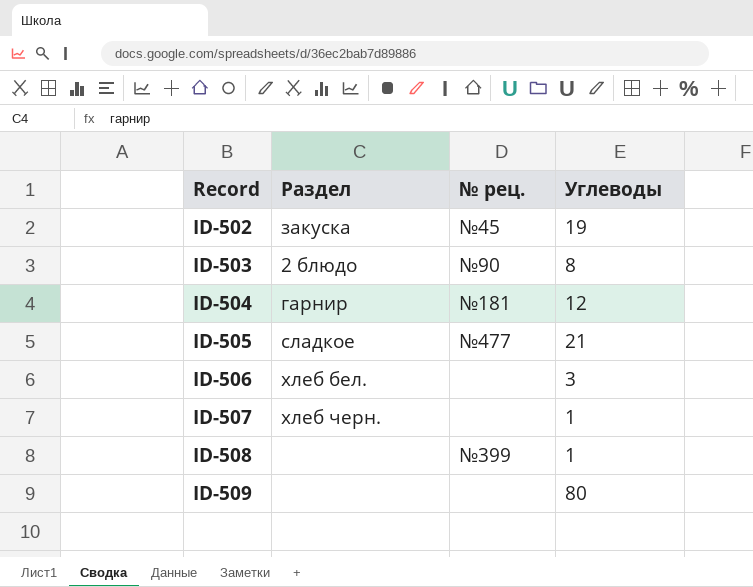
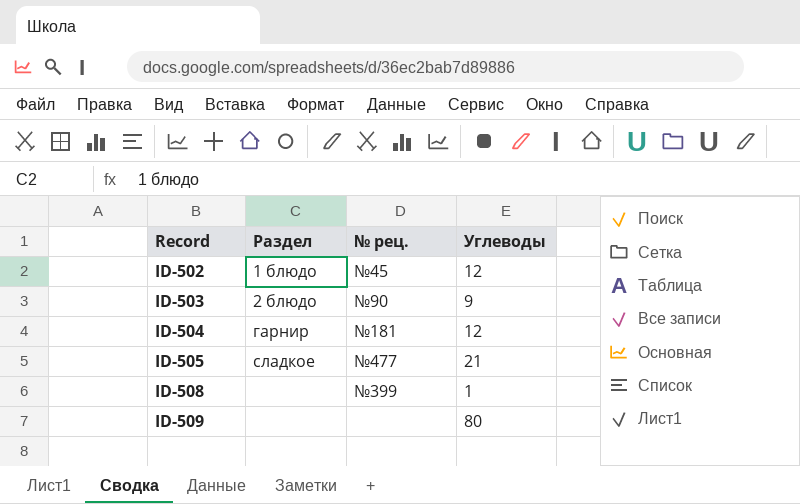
row ID-506: хлеб бел. | none | 3 -> none
row ID-507: хлеб черн. | none | 1 -> none
ID-502 | Раздел: закуска -> 1 блюдо
ID-502 | Углеводы: 19 -> 12
ID-503 | Углеводы: 8 -> 9

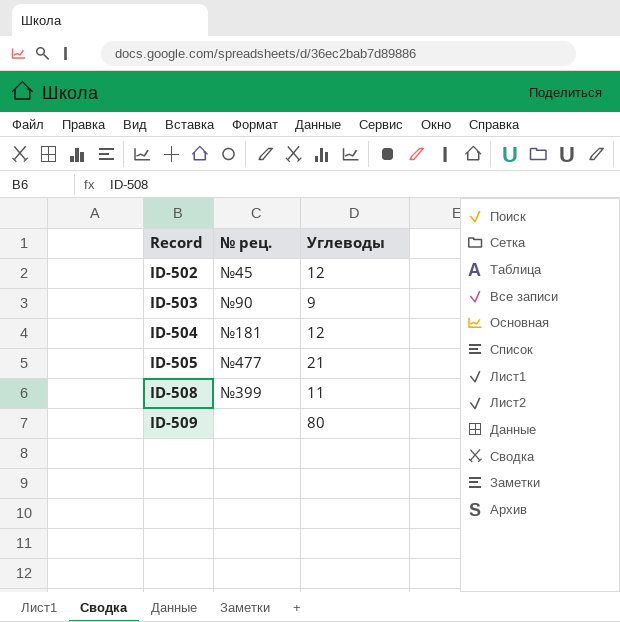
column Раздел | position: 2 -> none
ID-508 | Углеводы: 1 -> 11

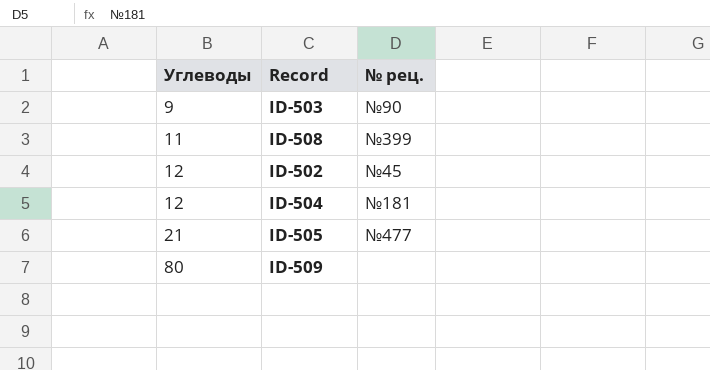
row order: Record ascending -> Углеводы ascending
column Углеводы | position: 3 -> 1

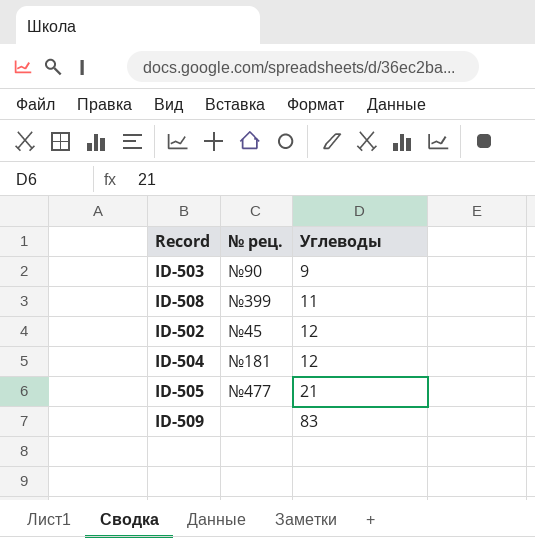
column Углеводы | position: 1 -> 3
ID-509 | Углеводы: 80 -> 83

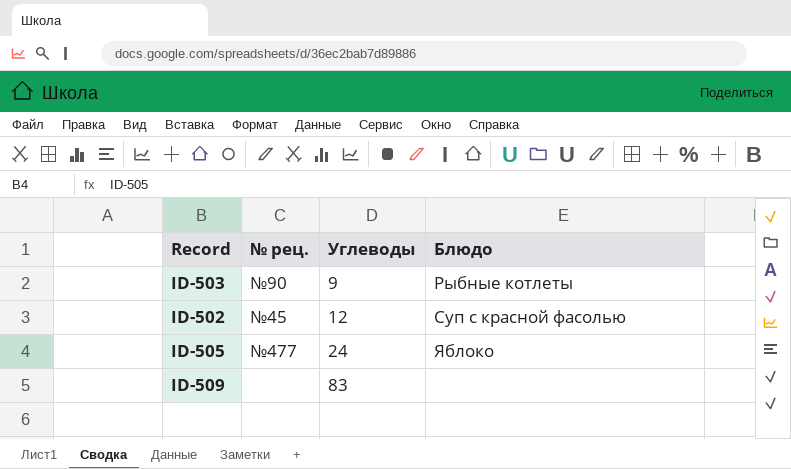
column Блюдо | position: none -> 4
row ID-508: №399 | 11 -> none
row ID-504: №181 | 12 -> none
ID-505 | Углеводы: 21 -> 24

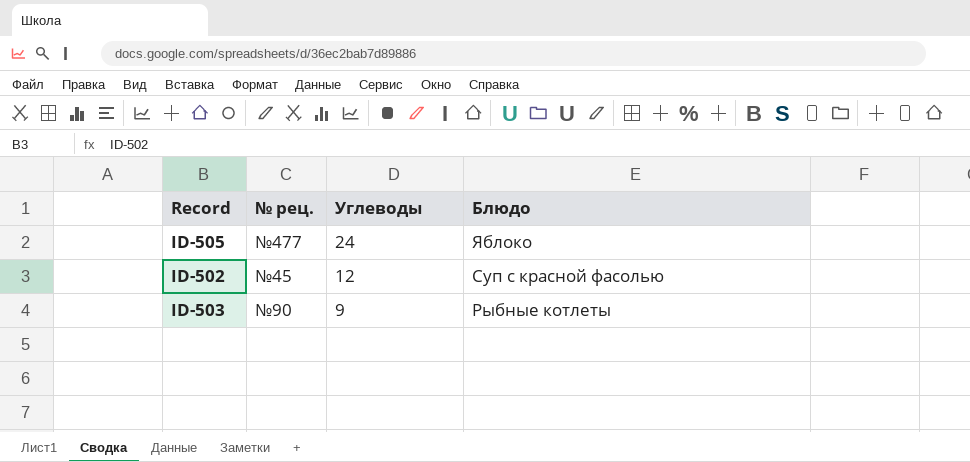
row order: Углеводы ascending -> Углеводы descending
row ID-509: none | 83 | none -> none

